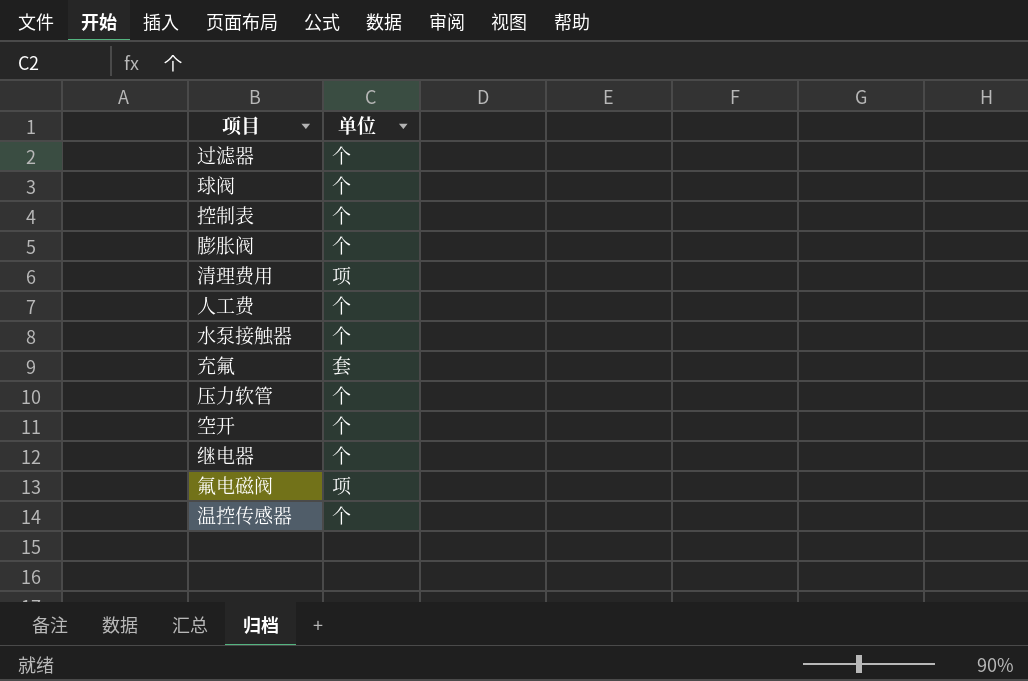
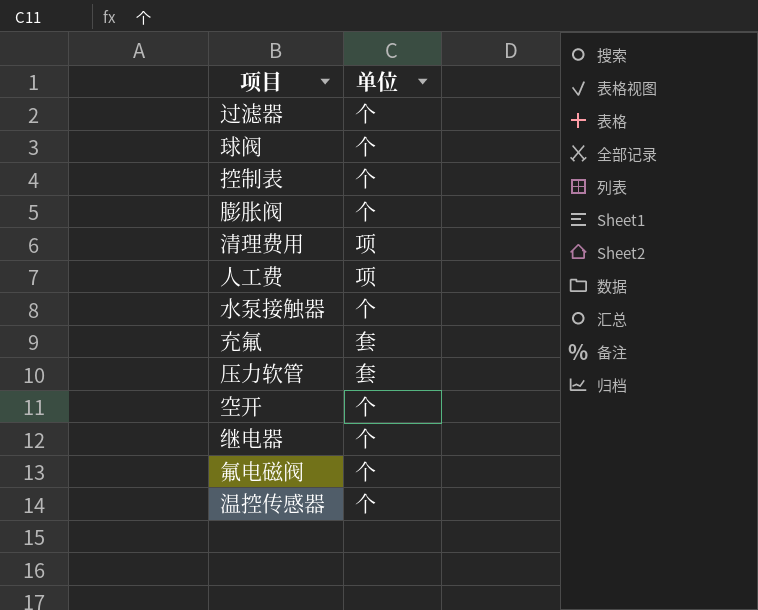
人工费 | 单位: 个 -> 项
压力软管 | 单位: 个 -> 套
氟电磁阀 | 单位: 项 -> 个

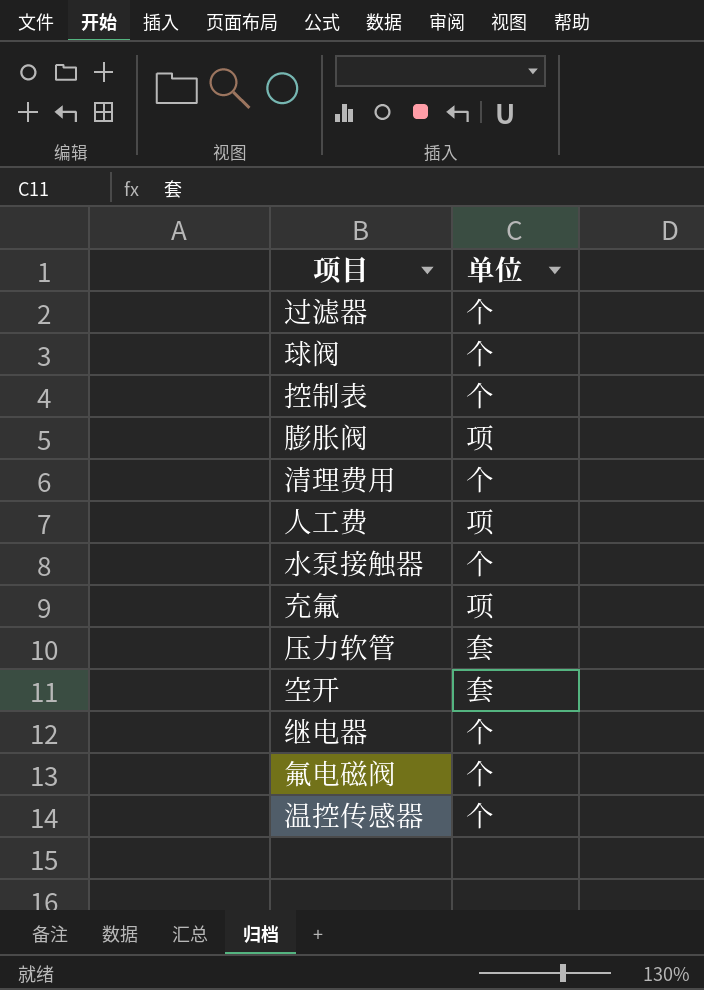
膨胀阀 | 单位: 个 -> 项
清理费用 | 单位: 项 -> 个
充氟 | 单位: 套 -> 项
空开 | 单位: 个 -> 套

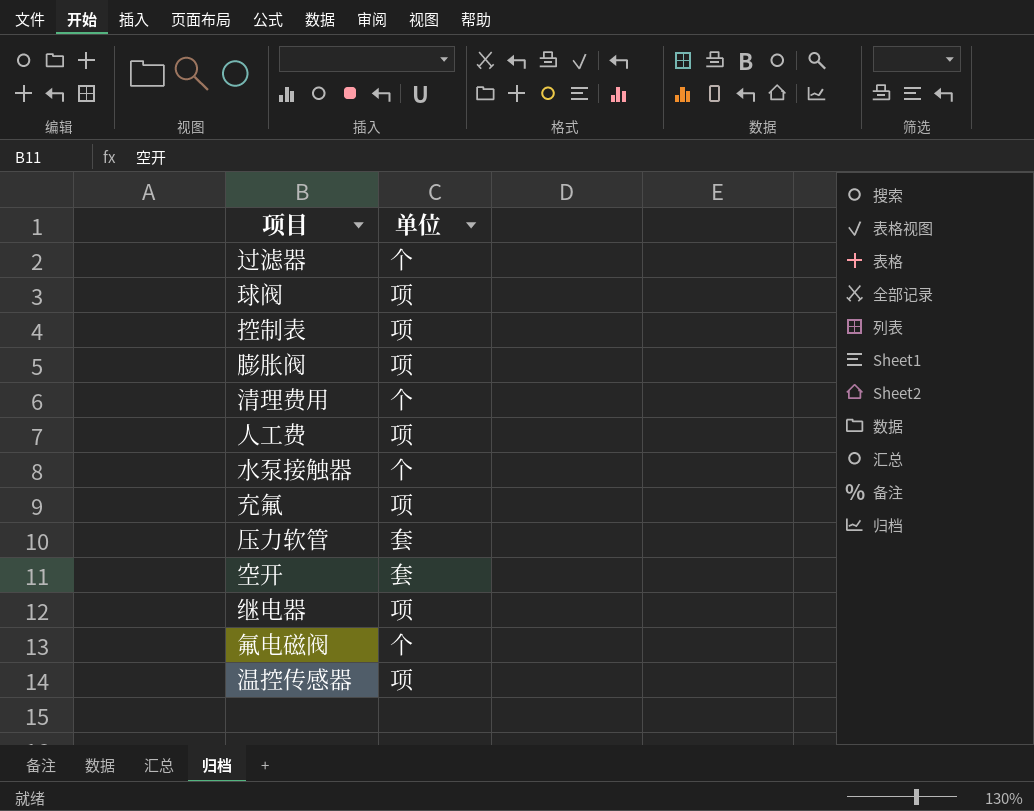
球阀 | 单位: 个 -> 项
控制表 | 单位: 个 -> 项
继电器 | 单位: 个 -> 项
温控传感器 | 单位: 个 -> 项

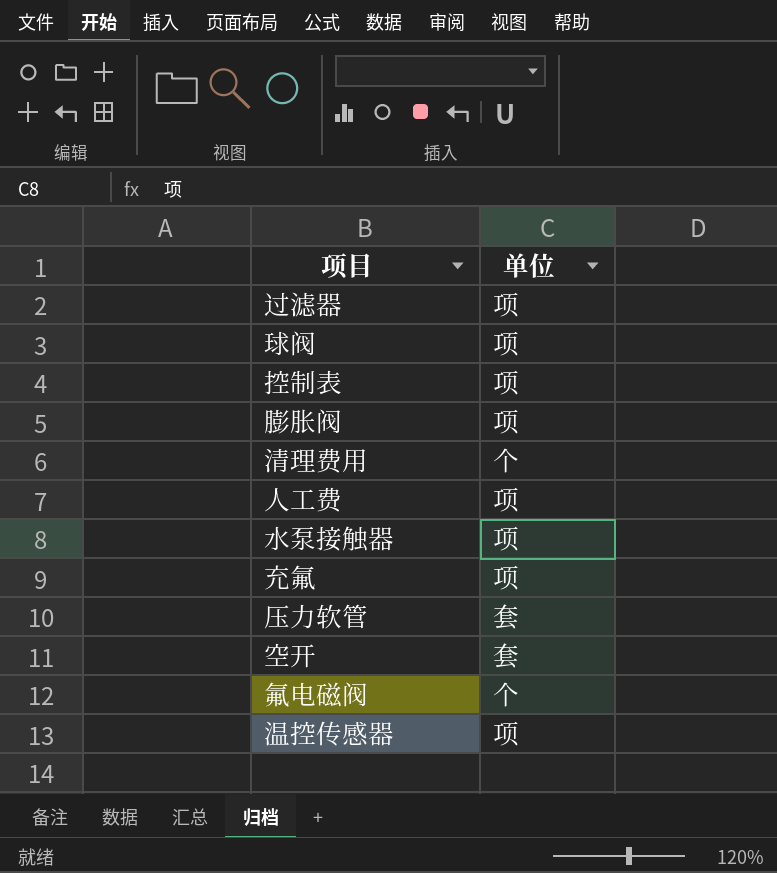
row 继电器: 项 -> none
过滤器 | 单位: 个 -> 项
水泵接触器 | 单位: 个 -> 项

